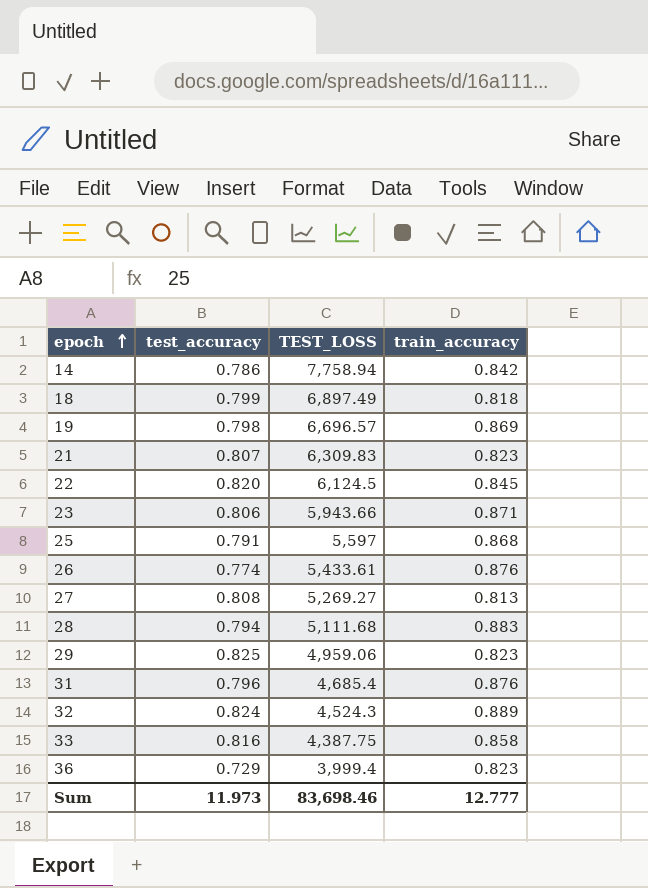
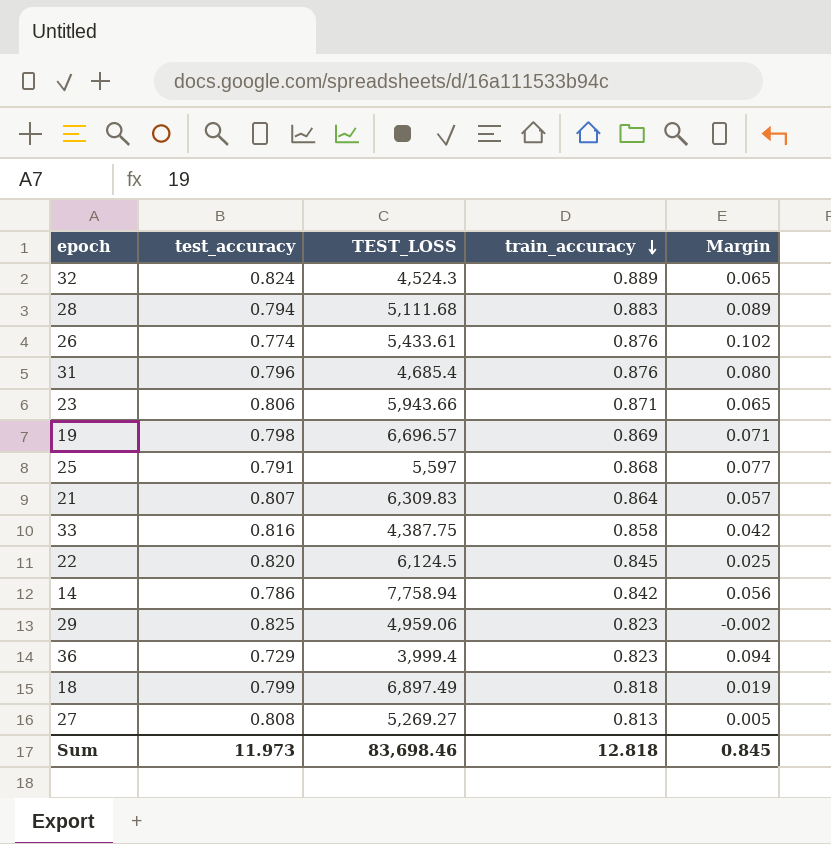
row order: epoch ascending -> train_accuracy descending
column Margin | formula: none -> [train_accuracy] - [test_accuracy]
21 | train_accuracy: 0.823 -> 0.864
Sum | train_accuracy: 12.777 -> 12.818

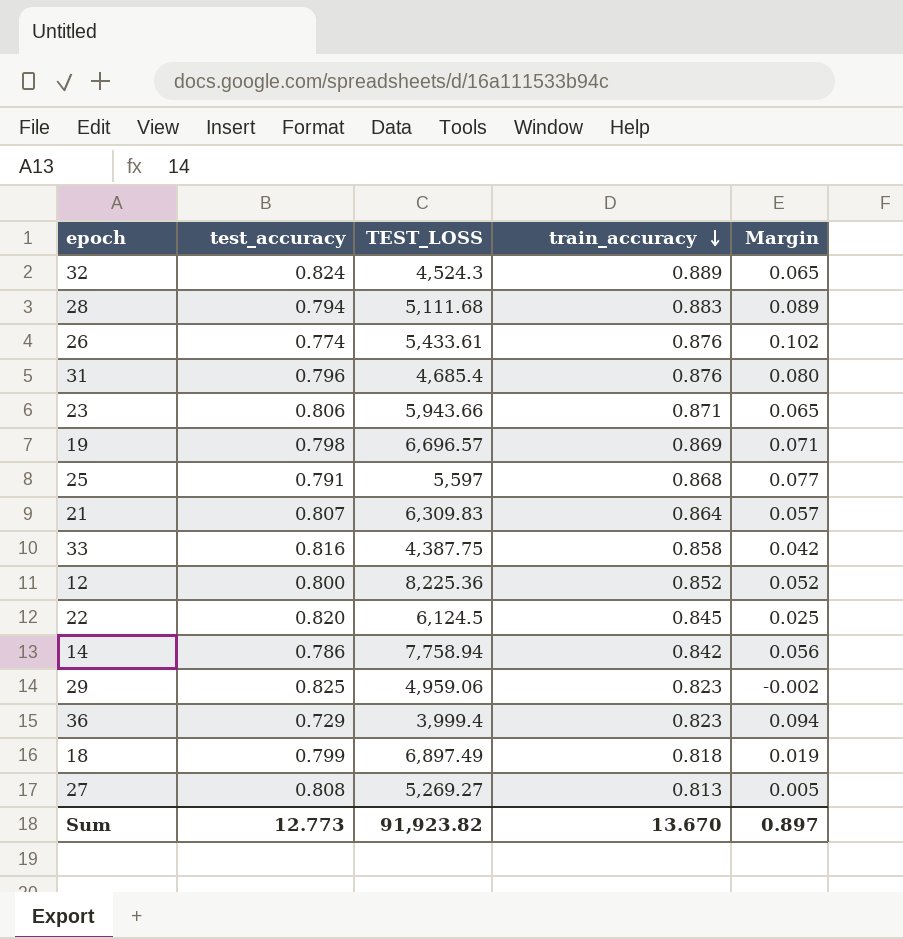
row 12: none -> 0.800 | 8,225.36 | 0.852 | 0.052
Sum | test_accuracy: 11.973 -> 12.773
Sum | TEST_LOSS: 83,698.46 -> 91,923.82
Sum | train_accuracy: 12.818 -> 13.670
Sum | Margin: 0.845 -> 0.897

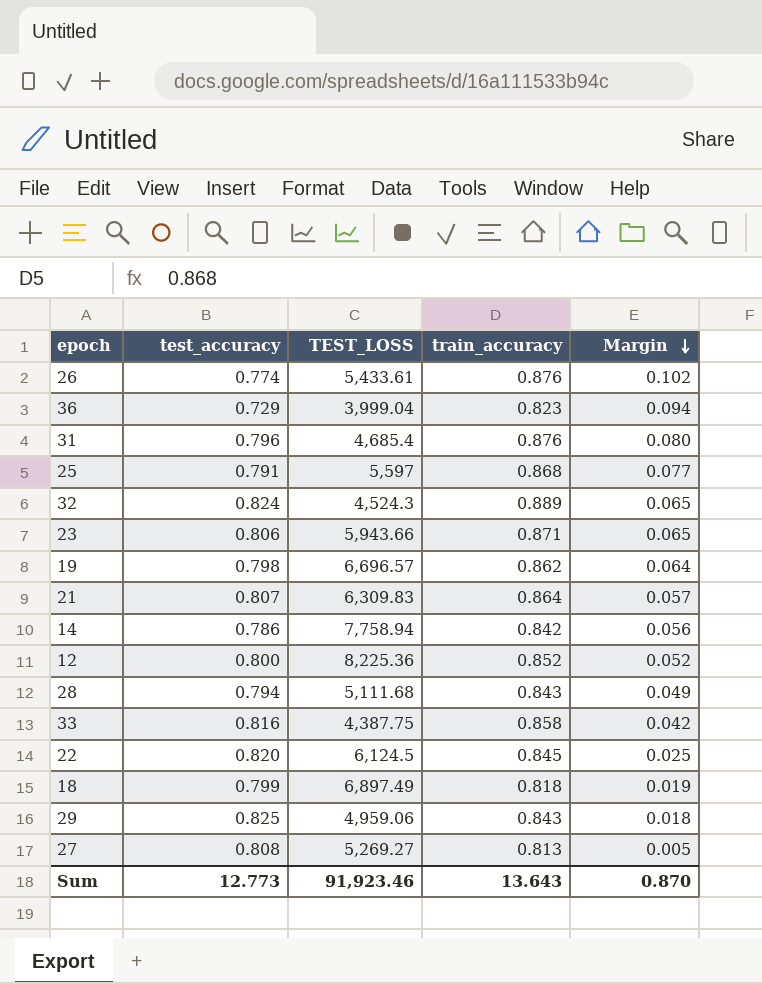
row order: train_accuracy descending -> Margin descending
36 | TEST_LOSS: 3,999.4 -> 3,999.04
19 | train_accuracy: 0.869 -> 0.862
19 | Margin: 0.071 -> 0.064
28 | train_accuracy: 0.883 -> 0.843
28 | Margin: 0.089 -> 0.049
29 | train_accuracy: 0.823 -> 0.843
29 | Margin: -0.002 -> 0.018
Sum | TEST_LOSS: 91,923.82 -> 91,923.46
Sum | train_accuracy: 13.670 -> 13.643
Sum | Margin: 0.897 -> 0.870

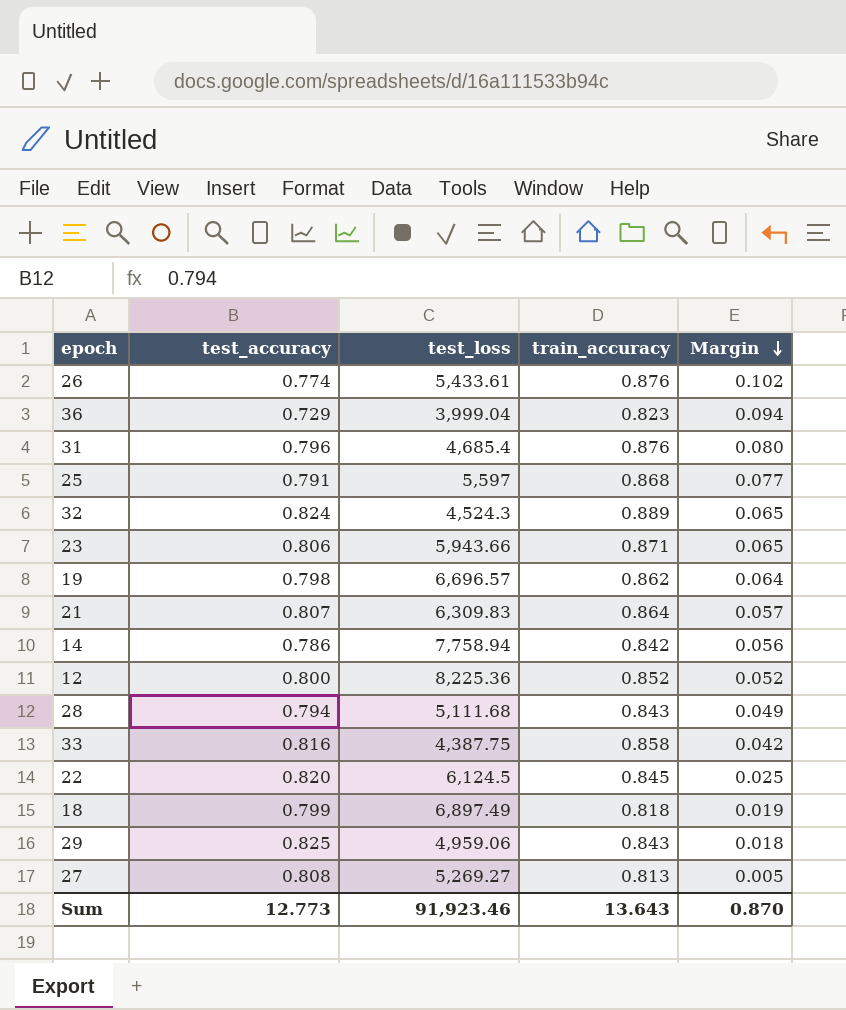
column name: TEST_LOSS -> test_loss

